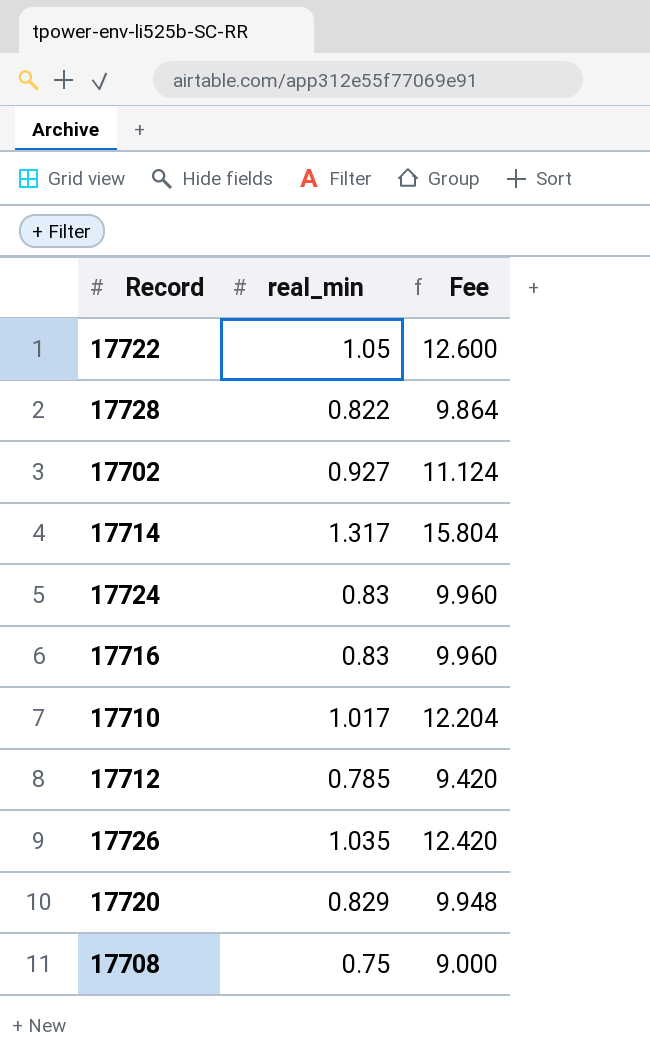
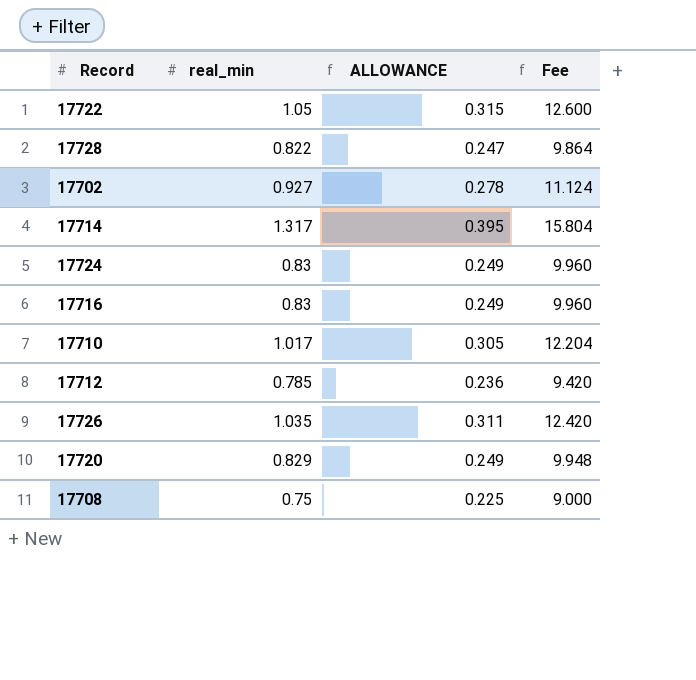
column ALLOWANCE | formula: none -> [real_min] * 0.3

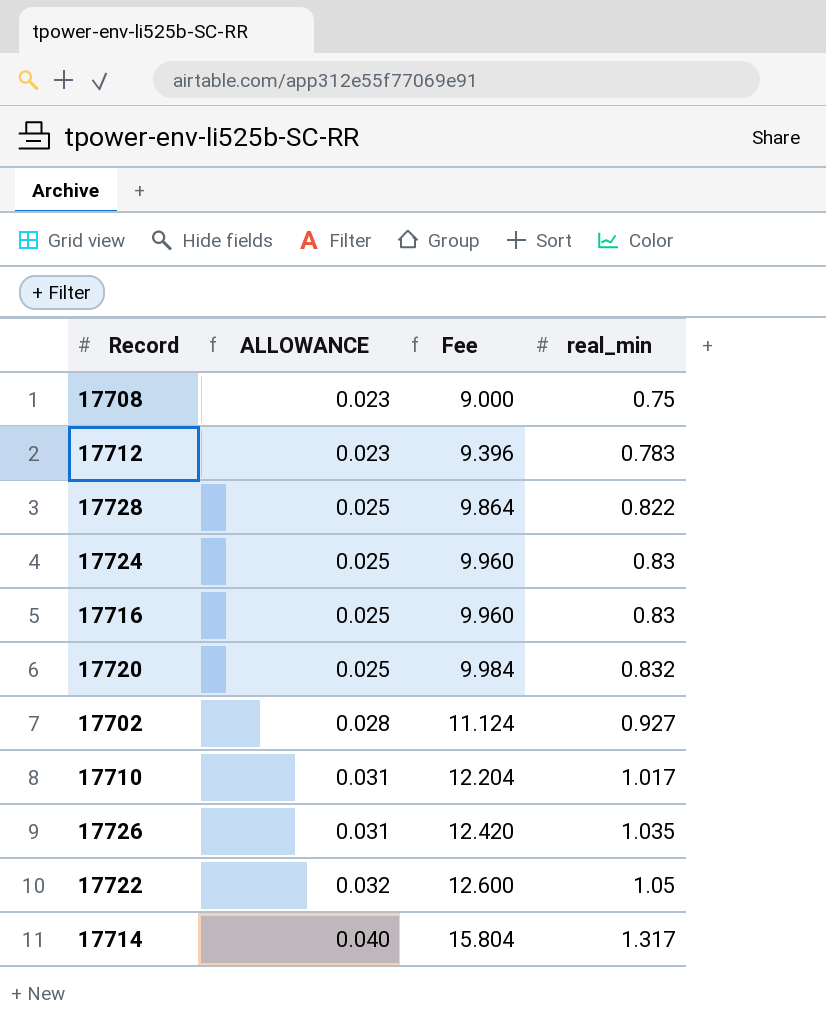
row order: none -> ALLOWANCE ascending
column ALLOWANCE | formula: [real_min] * 0.3 -> [real_min] * 0.03
column real_min | position: 2 -> 4
17712 | Fee: 9.420 -> 9.396
17712 | real_min: 0.785 -> 0.783
17720 | Fee: 9.948 -> 9.984
17720 | real_min: 0.829 -> 0.832

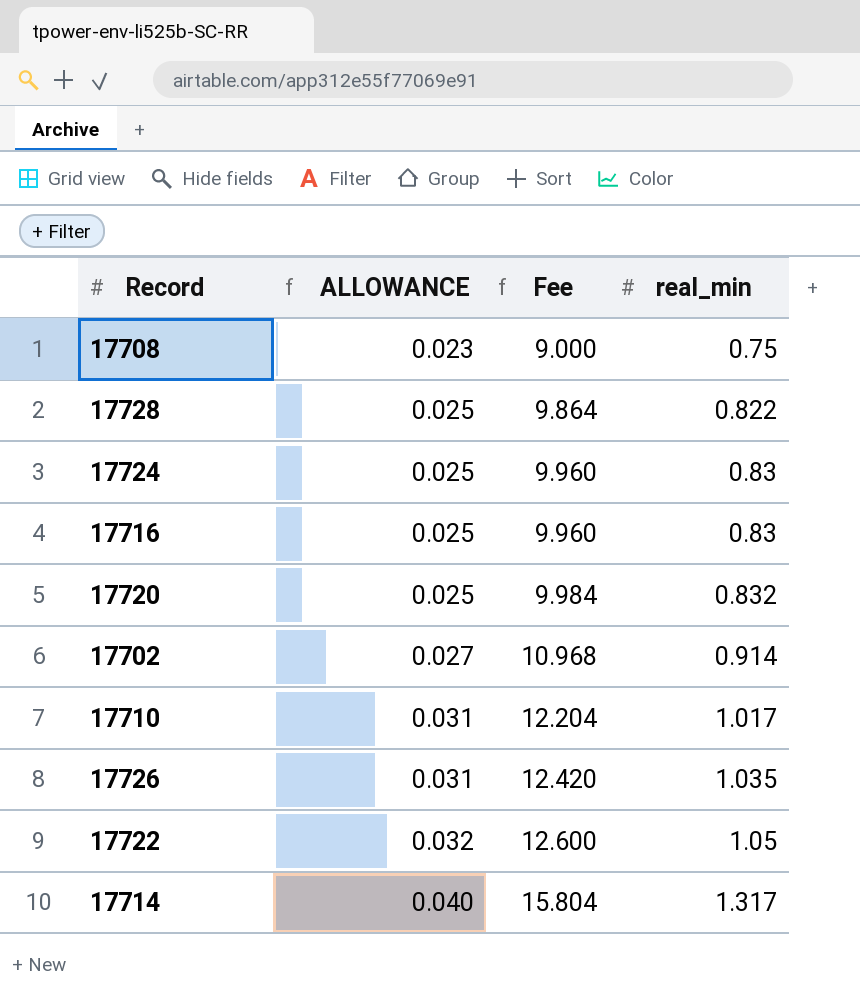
row 17712: 0.023 | 9.396 | 0.783 -> none
17702 | ALLOWANCE: 0.028 -> 0.027
17702 | Fee: 11.124 -> 10.968
17702 | real_min: 0.927 -> 0.914

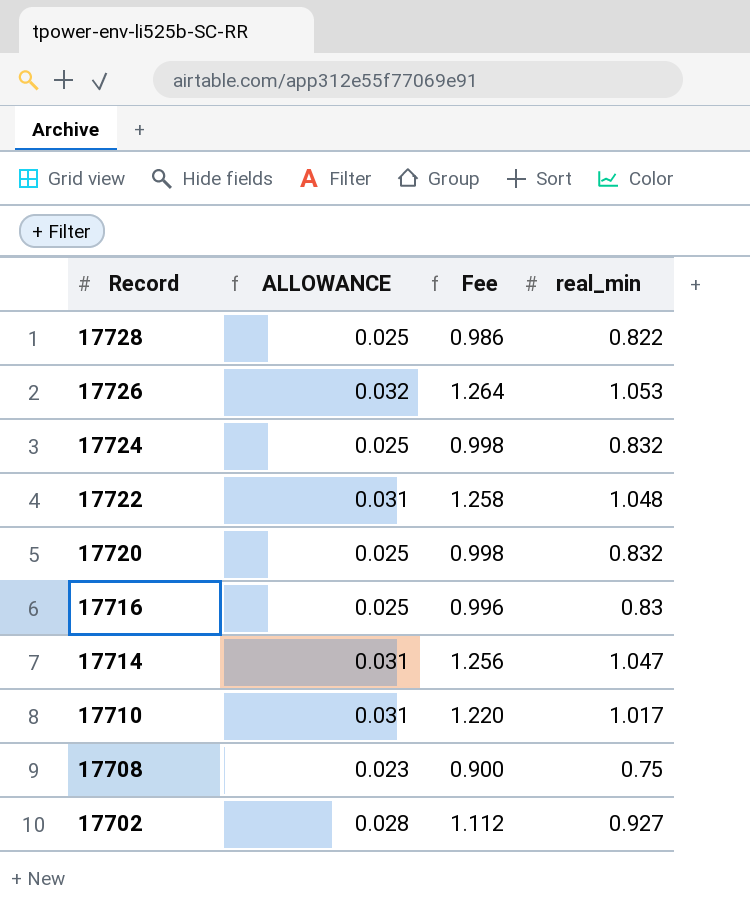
row order: ALLOWANCE ascending -> Record descending
column Fee | formula: [real_min] * 12 -> [real_min] * 1.2
17726 | ALLOWANCE: 0.031 -> 0.032
17726 | real_min: 1.035 -> 1.053
17724 | real_min: 0.83 -> 0.832
17722 | ALLOWANCE: 0.032 -> 0.031
17722 | real_min: 1.05 -> 1.048
17714 | ALLOWANCE: 0.040 -> 0.031
17714 | real_min: 1.317 -> 1.047
17702 | ALLOWANCE: 0.027 -> 0.028
17702 | real_min: 0.914 -> 0.927

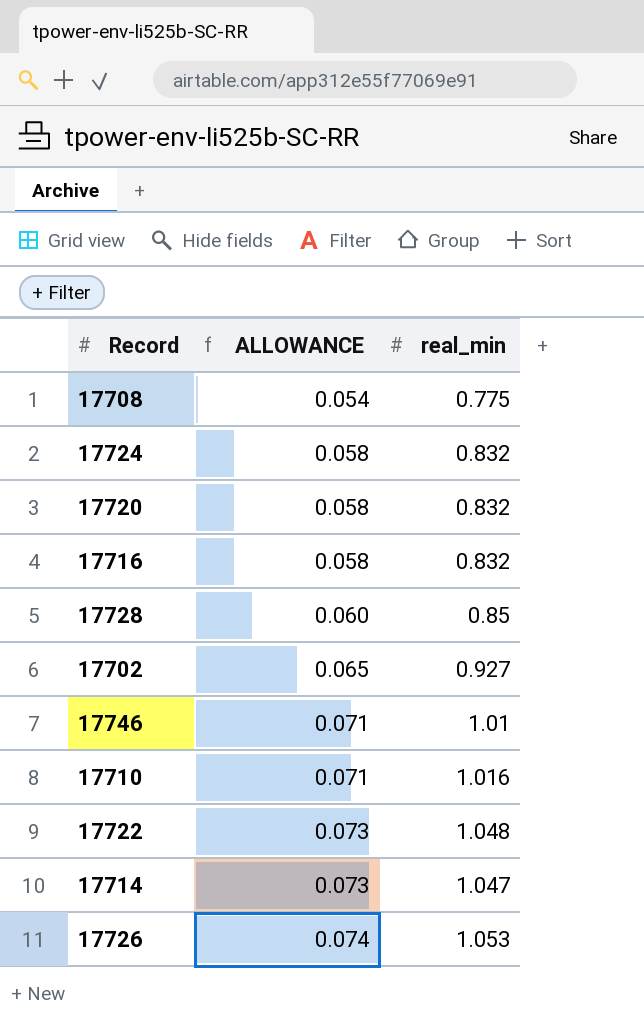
row order: Record descending -> ALLOWANCE ascending
column Fee | formula: [real_min] * 1.2 -> none
column ALLOWANCE | formula: [real_min] * 0.03 -> [real_min] * 0.07
17708 | real_min: 0.75 -> 0.775
17716 | real_min: 0.83 -> 0.832
17728 | real_min: 0.822 -> 0.85
row 17746: none -> 0.071 | 1.01
17710 | real_min: 1.017 -> 1.016

